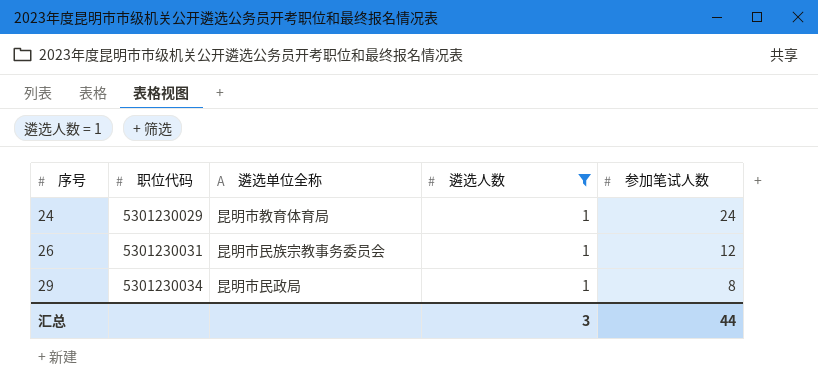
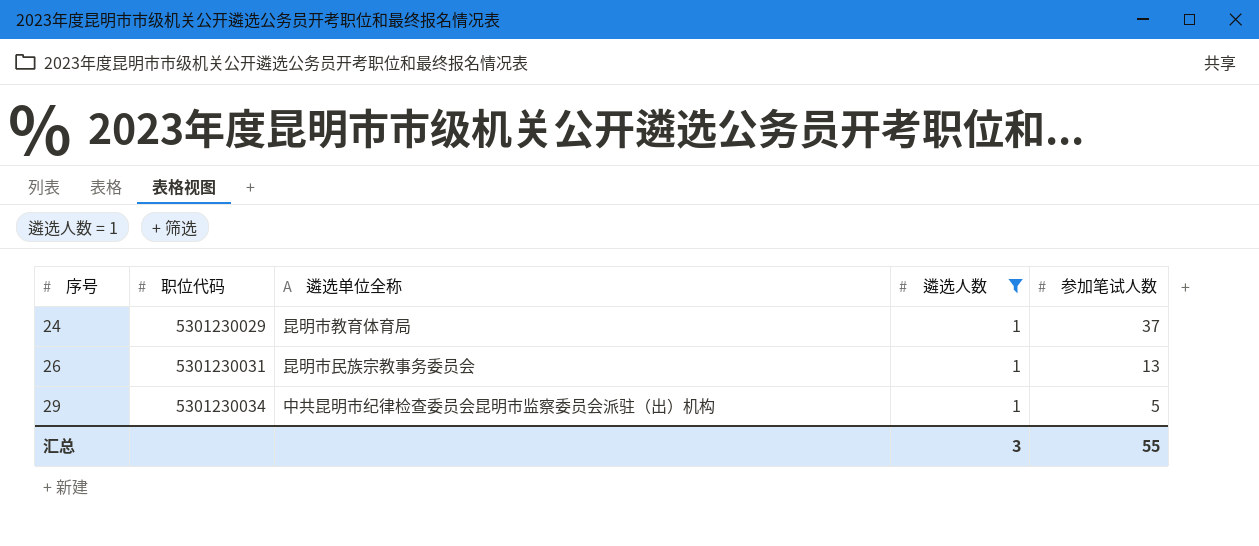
24 | 参加笔试人数: 24 -> 37
26 | 参加笔试人数: 12 -> 13
29 | 遴选单位全称: 昆明市民政局 -> 中共昆明市纪律检查委员会昆明市监察委员会派驻（出）机构
29 | 参加笔试人数: 8 -> 5
汇总 | 参加笔试人数: 44 -> 55

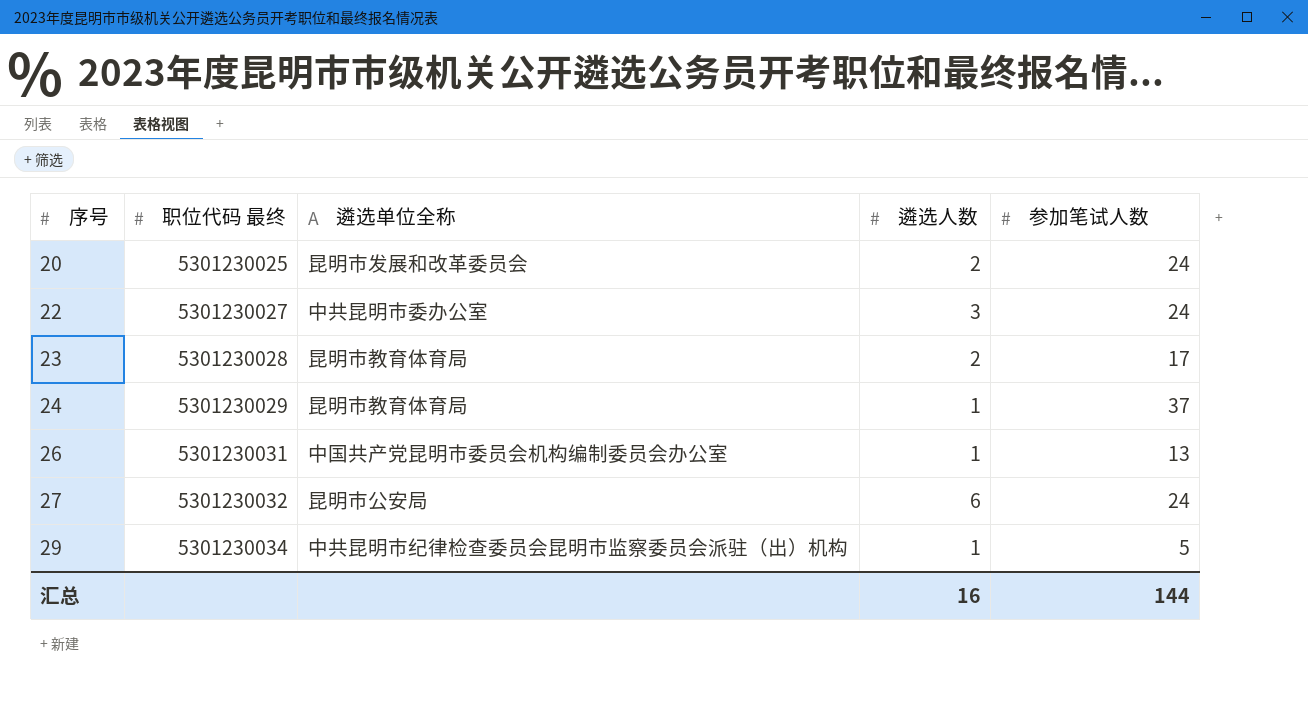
filter: 遴选人数 = 1 -> none
column name: 职位代码 -> 职位代码 最终
26 | 遴选单位全称: 昆明市民族宗教事务委员会 -> 中国共产党昆明市委员会机构编制委员会办公室
汇总 | 遴选人数: 3 -> 16
汇总 | 参加笔试人数: 55 -> 144

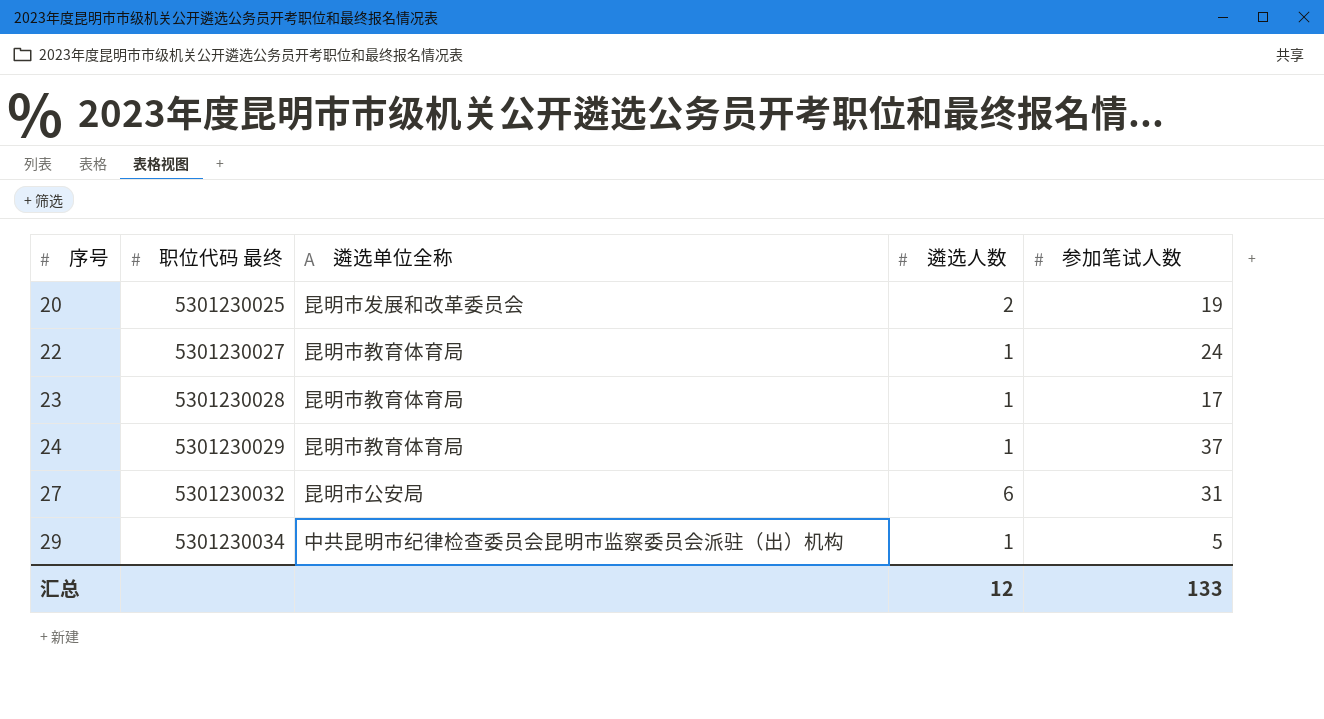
row 26: 5301230031 | 中国共产党昆明市委员会机构编制委员会办公室 | 1 | 13 -> none
20 | 参加笔试人数: 24 -> 19
22 | 遴选单位全称: 中共昆明市委办公室 -> 昆明市教育体育局
22 | 遴选人数: 3 -> 1
23 | 遴选人数: 2 -> 1
27 | 参加笔试人数: 24 -> 31
汇总 | 遴选人数: 16 -> 12
汇总 | 参加笔试人数: 144 -> 133

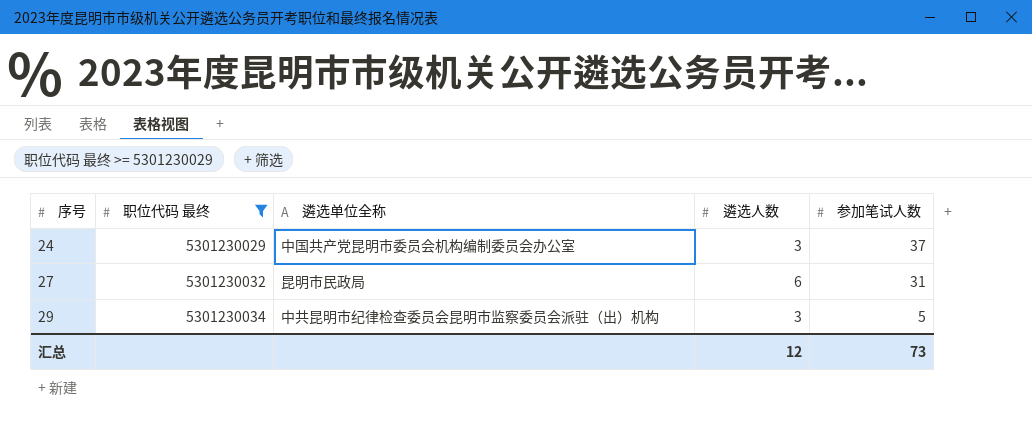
filter: none -> 职位代码 最终 >= 5301230029
24 | 遴选单位全称: 昆明市教育体育局 -> 中国共产党昆明市委员会机构编制委员会办公室
24 | 遴选人数: 1 -> 3
27 | 遴选单位全称: 昆明市公安局 -> 昆明市民政局
29 | 遴选人数: 1 -> 3
汇总 | 参加笔试人数: 133 -> 73

